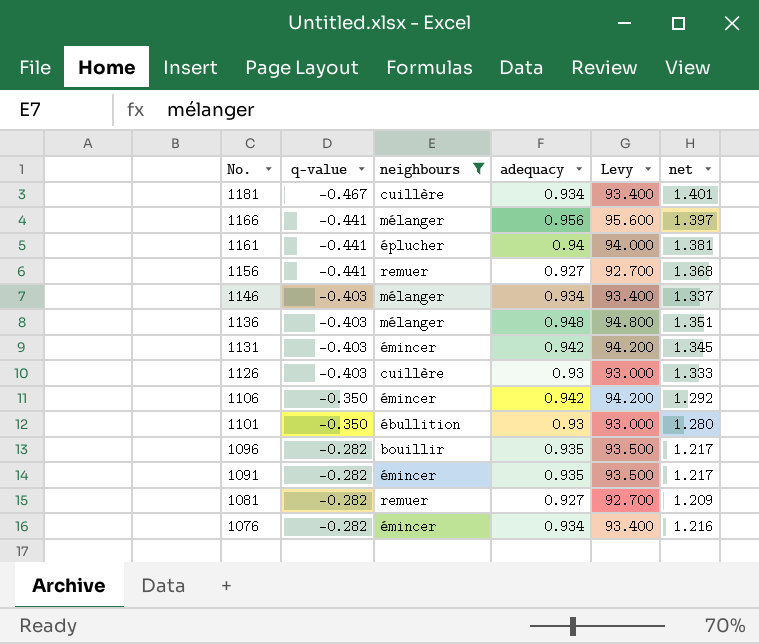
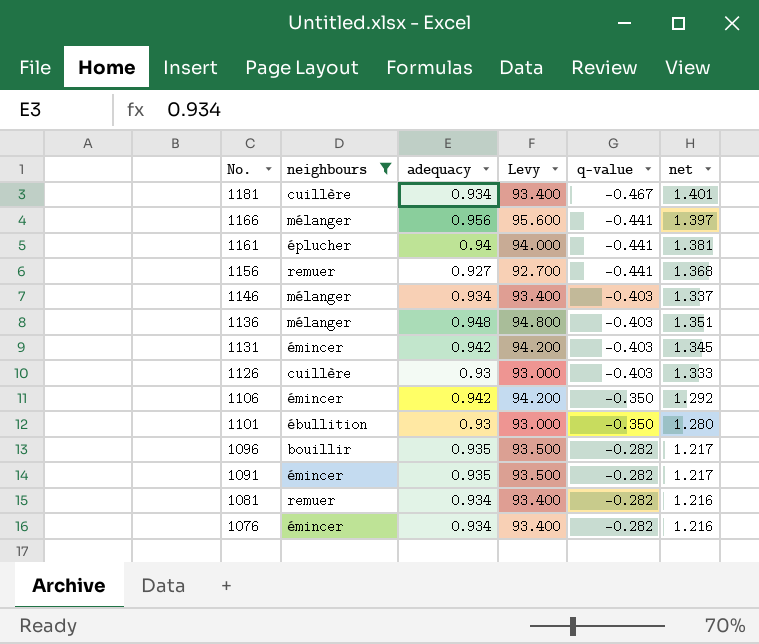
column q-value | position: 2 -> 5
1081 | adequacy: 0.927 -> 0.934
1081 | Levy: 92.700 -> 93.400
1081 | net: 1.209 -> 1.216

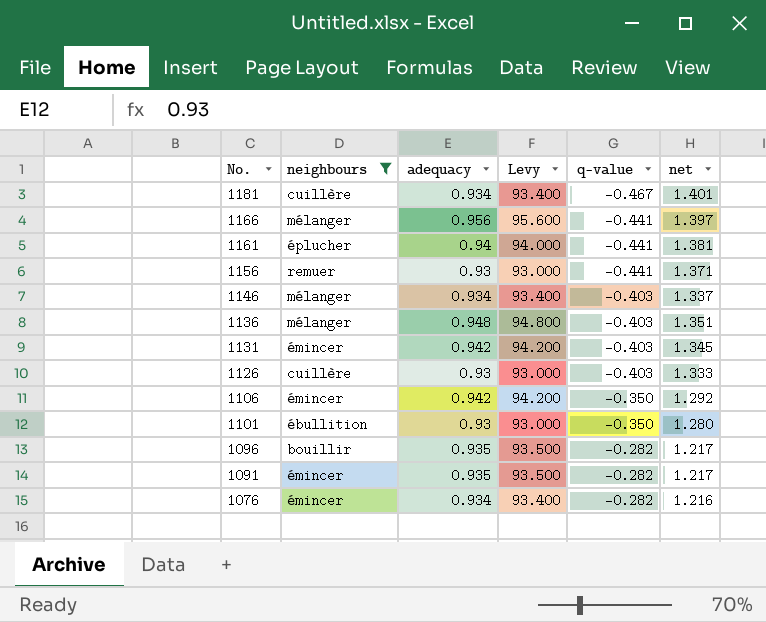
row 1081: remuer | 0.934 | 93.400 | -0.282 | 1.216 -> none
1156 | adequacy: 0.927 -> 0.93
1156 | Levy: 92.700 -> 93.000
1156 | net: 1.368 -> 1.371

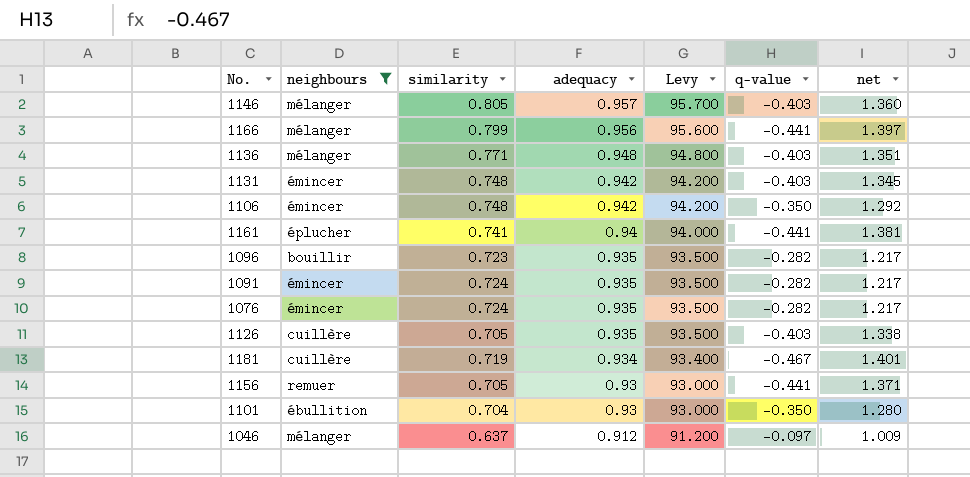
row order: No. descending -> adequacy descending
column similarity | position: none -> 3
1146 | adequacy: 0.934 -> 0.957
1146 | Levy: 93.400 -> 95.700
1146 | net: 1.337 -> 1.360
1076 | adequacy: 0.934 -> 0.935
1076 | Levy: 93.400 -> 93.500
1076 | net: 1.216 -> 1.217
1126 | adequacy: 0.93 -> 0.935
1126 | Levy: 93.000 -> 93.500
1126 | net: 1.333 -> 1.338
row 1046: none -> mélanger | 0.637 | 0.912 | 91.200 | -0.097 | 1.009

